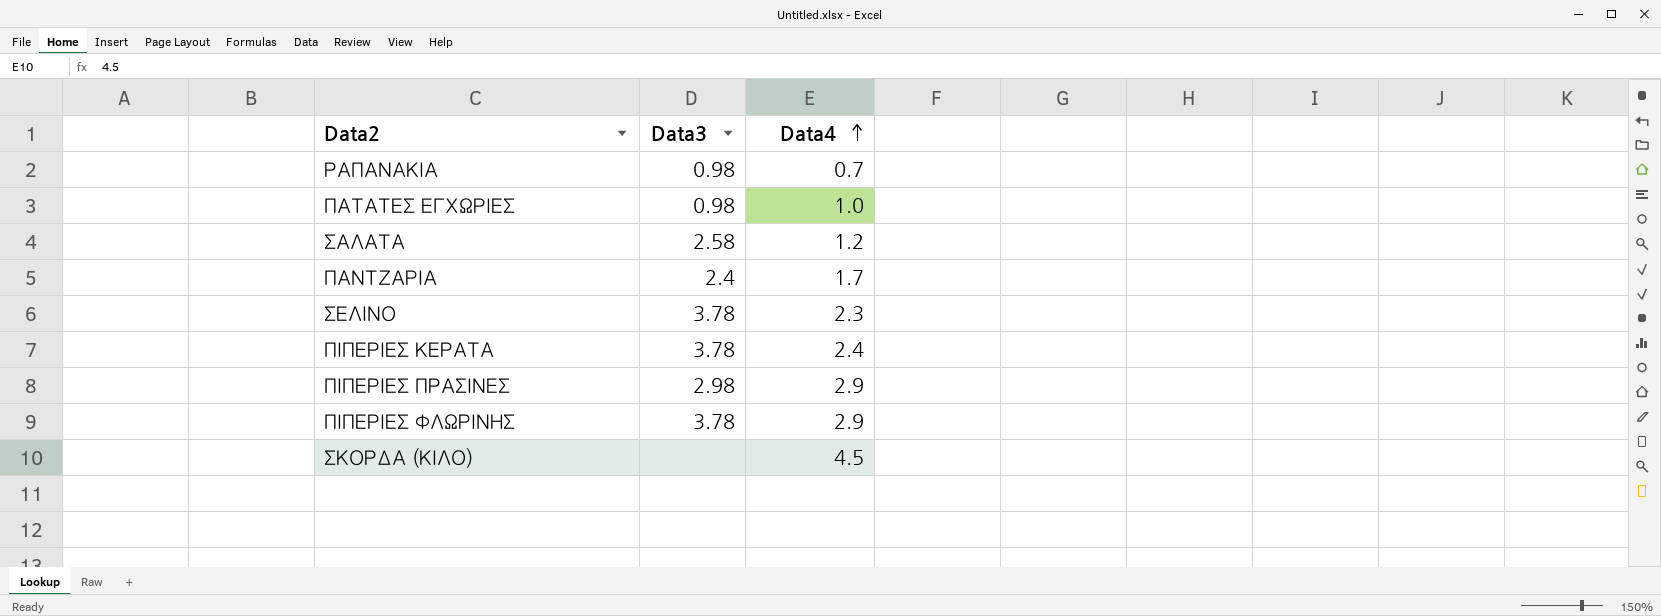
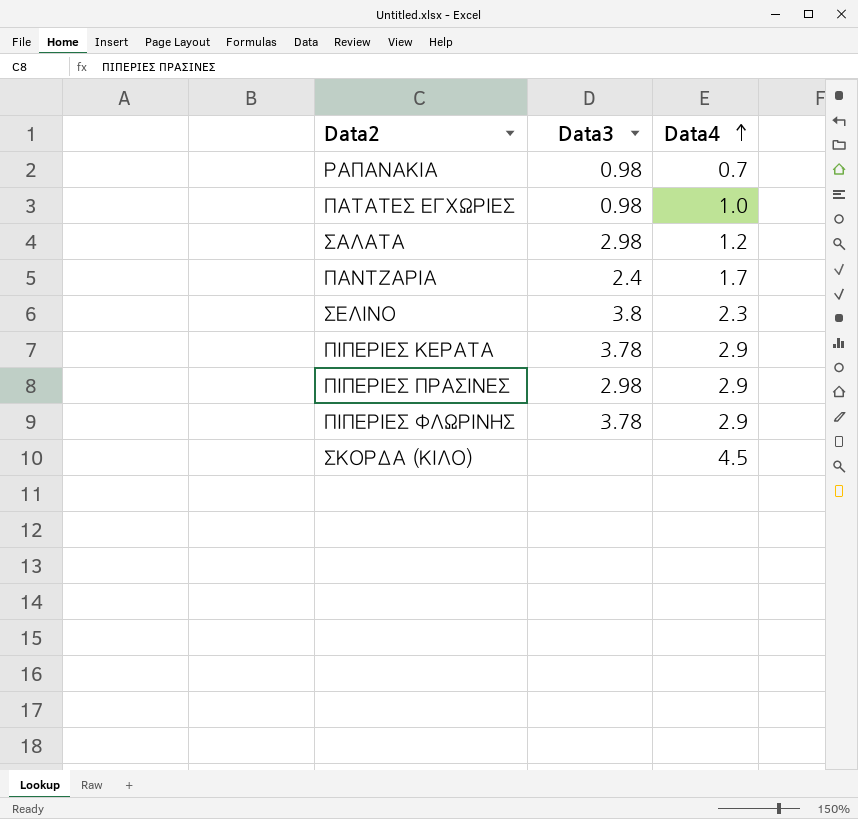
ΣΑΛΑΤΑ | Data3: 2.58 -> 2.98
ΣΕΛΙΝΟ | Data3: 3.78 -> 3.8
ΠΙΠΕΡΙΕΣ ΚΕΡΑΤΑ | Data4: 2.4 -> 2.9

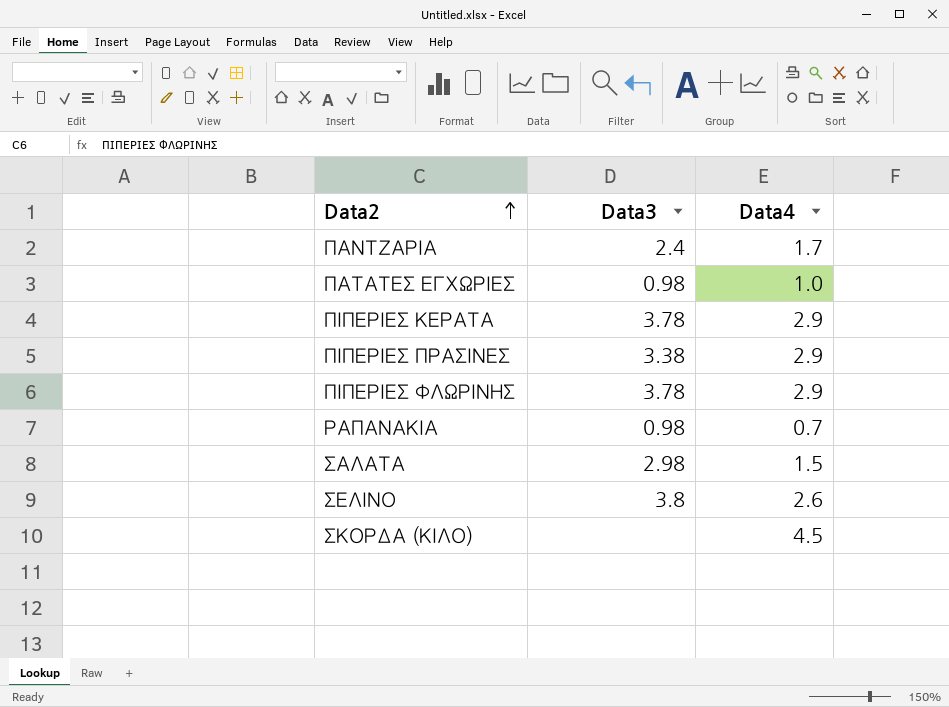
row order: Data4 ascending -> Data2 ascending
ΠΙΠΕΡΙΕΣ ΠΡΑΣΙΝΕΣ | Data3: 2.98 -> 3.38
ΣΑΛΑΤΑ | Data4: 1.2 -> 1.5
ΣΕΛΙΝΟ | Data4: 2.3 -> 2.6

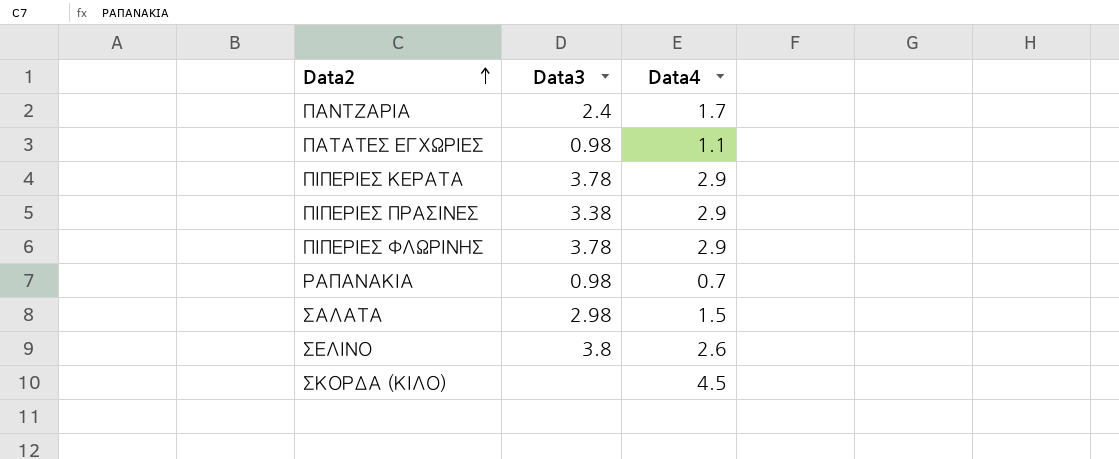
ΠΑΤΑΤΕΣ ΕΓΧΩΡΙΕΣ | Data4: 1.0 -> 1.1

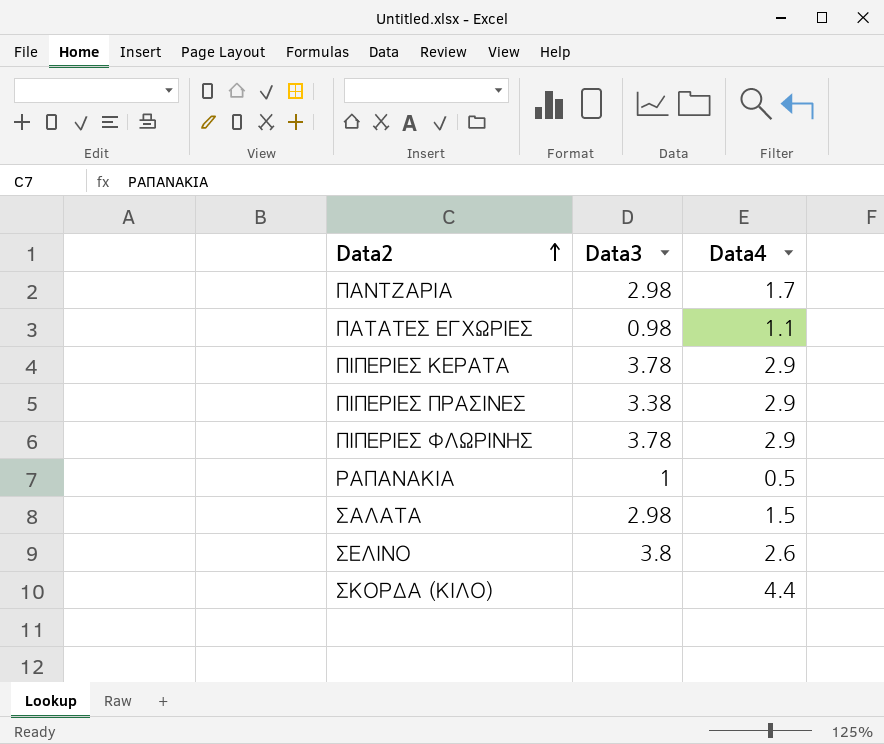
ΠΑΝΤΖΑΡΙΑ | Data3: 2.4 -> 2.98
ΡΑΠΑΝΑΚΙΑ | Data3: 0.98 -> 1
ΡΑΠΑΝΑΚΙΑ | Data4: 0.7 -> 0.5
ΣΚΟΡΔΑ (ΚΙΛΟ) | Data4: 4.5 -> 4.4

